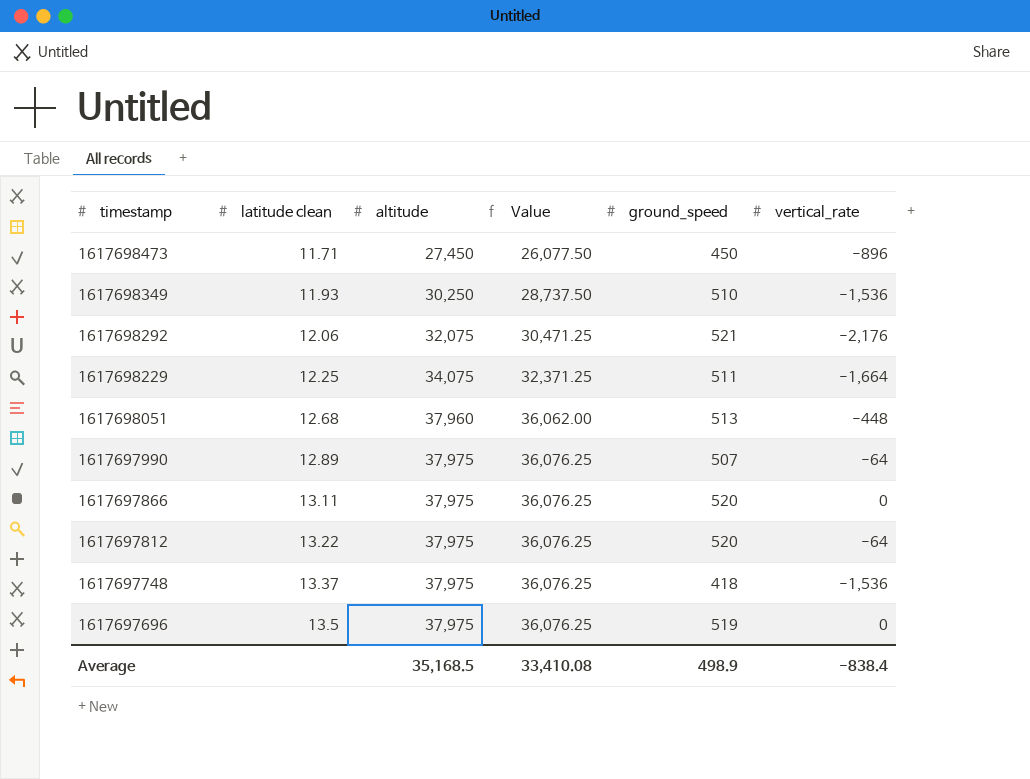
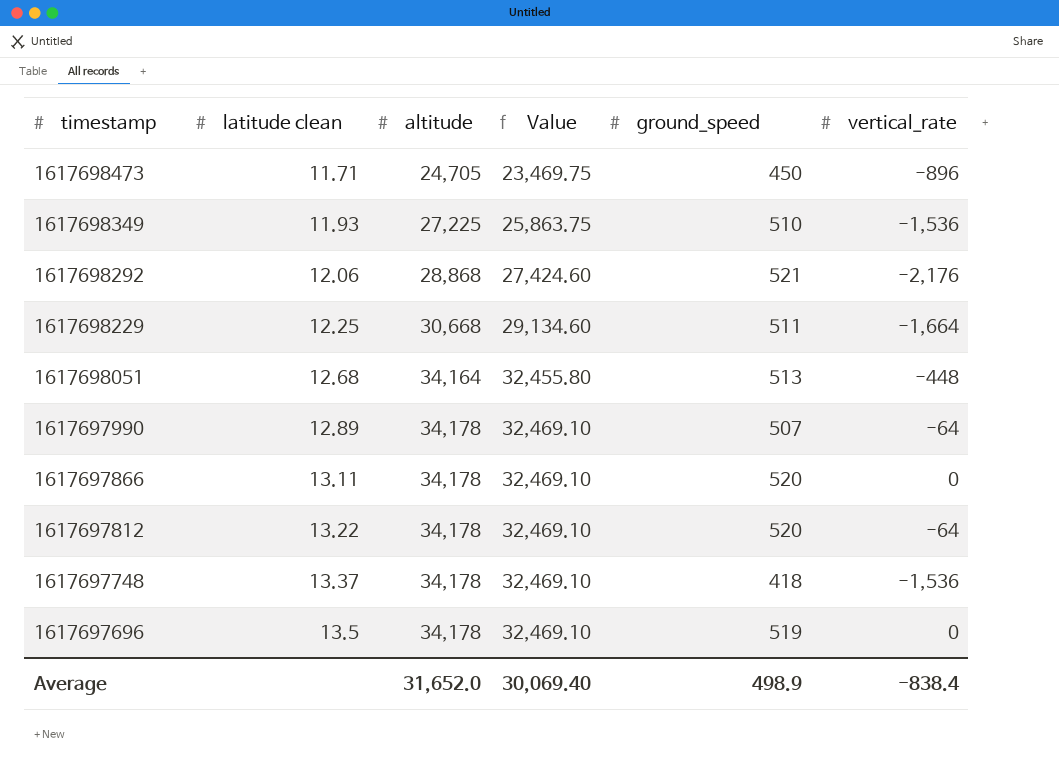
1617698473 | altitude: 27,450 -> 24,705
1617698473 | Value: 26,077.50 -> 23,469.75
1617698349 | altitude: 30,250 -> 27,225
1617698349 | Value: 28,737.50 -> 25,863.75
1617698292 | altitude: 32,075 -> 28,868
1617698292 | Value: 30,471.25 -> 27,424.60
1617698229 | altitude: 34,075 -> 30,668
1617698229 | Value: 32,371.25 -> 29,134.60
1617698051 | altitude: 37,960 -> 34,164
1617698051 | Value: 36,062.00 -> 32,455.80
1617697990 | altitude: 37,975 -> 34,178
1617697990 | Value: 36,076.25 -> 32,469.10
1617697866 | altitude: 37,975 -> 34,178
1617697866 | Value: 36,076.25 -> 32,469.10
1617697812 | altitude: 37,975 -> 34,178
1617697812 | Value: 36,076.25 -> 32,469.10
1617697748 | altitude: 37,975 -> 34,178
1617697748 | Value: 36,076.25 -> 32,469.10
1617697696 | altitude: 37,975 -> 34,178
1617697696 | Value: 36,076.25 -> 32,469.10
Average | altitude: 35,168.5 -> 31,652.0
Average | Value: 33,410.08 -> 30,069.40

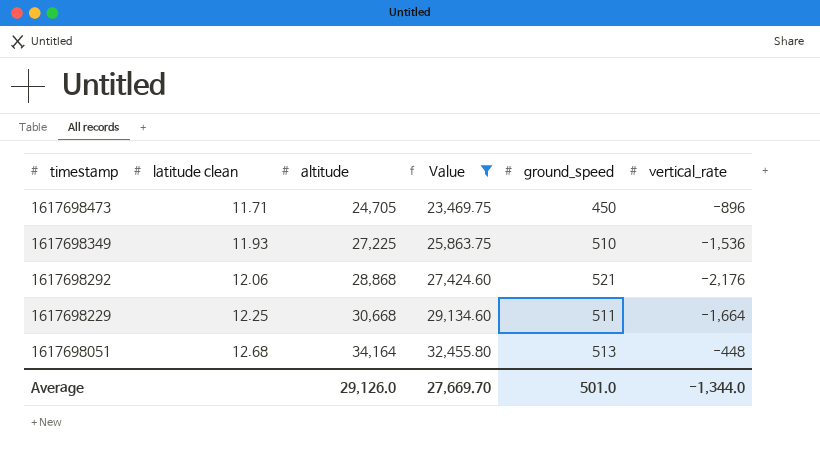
filter: none -> Value != 32,469.10
Average | altitude: 31,652.0 -> 29,126.0
Average | Value: 30,069.40 -> 27,669.70
Average | ground_speed: 498.9 -> 501.0
Average | vertical_rate: -838.4 -> -1,344.0

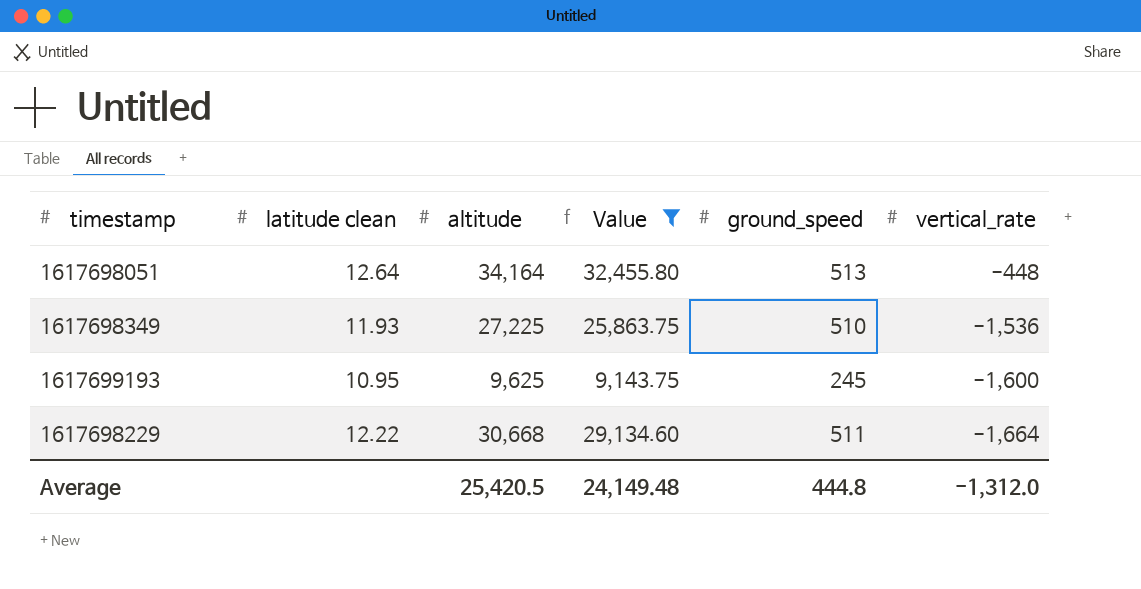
row order: timestamp descending -> vertical_rate descending
row 1617698473: 11.71 | 24,705 | 23,469.75 | 450 | -896 -> none
row 1617698292: 12.06 | 28,868 | 27,424.60 | 521 | -2,176 -> none
1617698051 | latitude clean: 12.68 -> 12.64
row 1617699193: none -> 10.95 | 9,625 | 9,143.75 | 245 | -1,600
1617698229 | latitude clean: 12.25 -> 12.22
Average | altitude: 29,126.0 -> 25,420.5
Average | Value: 27,669.70 -> 24,149.48
Average | ground_speed: 501.0 -> 444.8
Average | vertical_rate: -1,344.0 -> -1,312.0

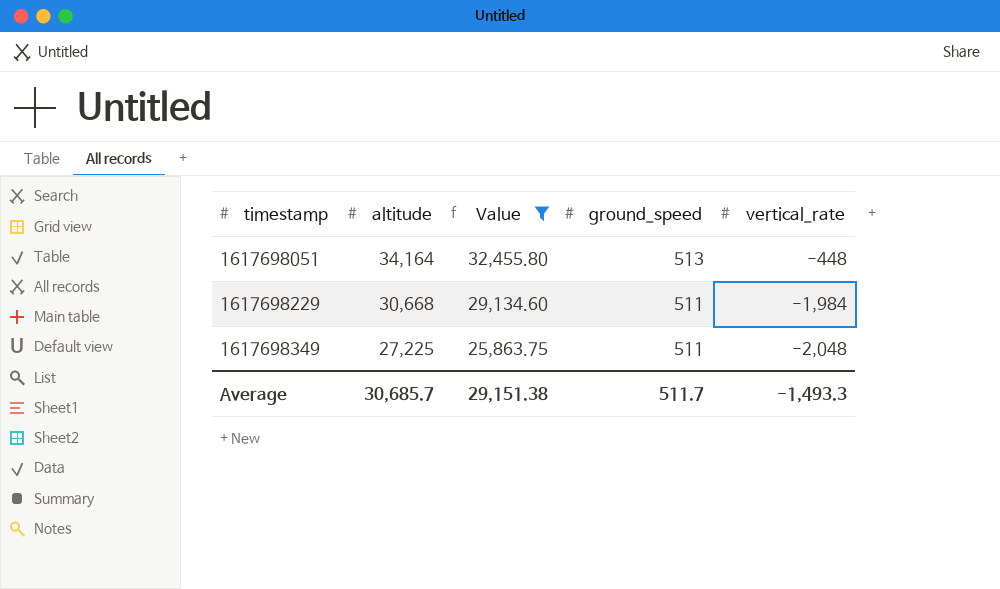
row order: vertical_rate descending -> timestamp ascending
column latitude clean | position: 2 -> none
row 1617699193: 10.95 | 9,625 | 9,143.75 | 245 | -1,600 -> none
1617698229 | vertical_rate: -1,664 -> -1,984
1617698349 | ground_speed: 510 -> 511
1617698349 | vertical_rate: -1,536 -> -2,048
Average | altitude: 25,420.5 -> 30,685.7
Average | Value: 24,149.48 -> 29,151.38
Average | ground_speed: 444.8 -> 511.7
Average | vertical_rate: -1,312.0 -> -1,493.3

